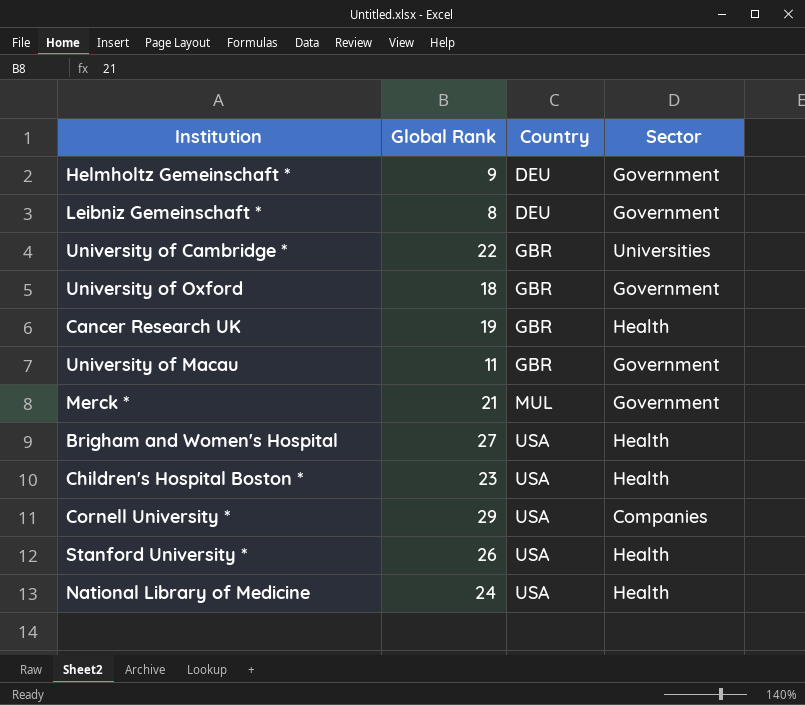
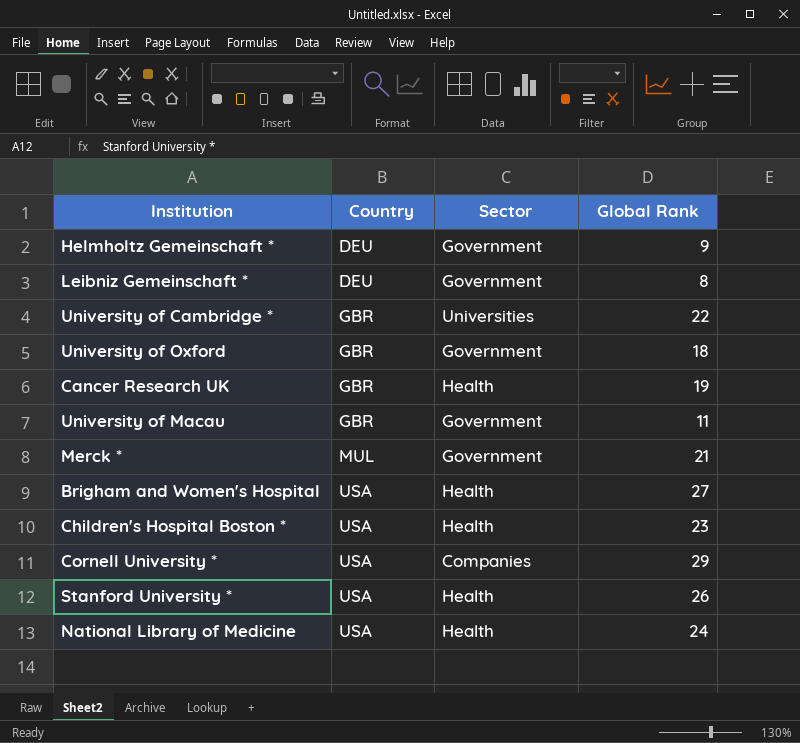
column Global Rank | position: 2 -> 4

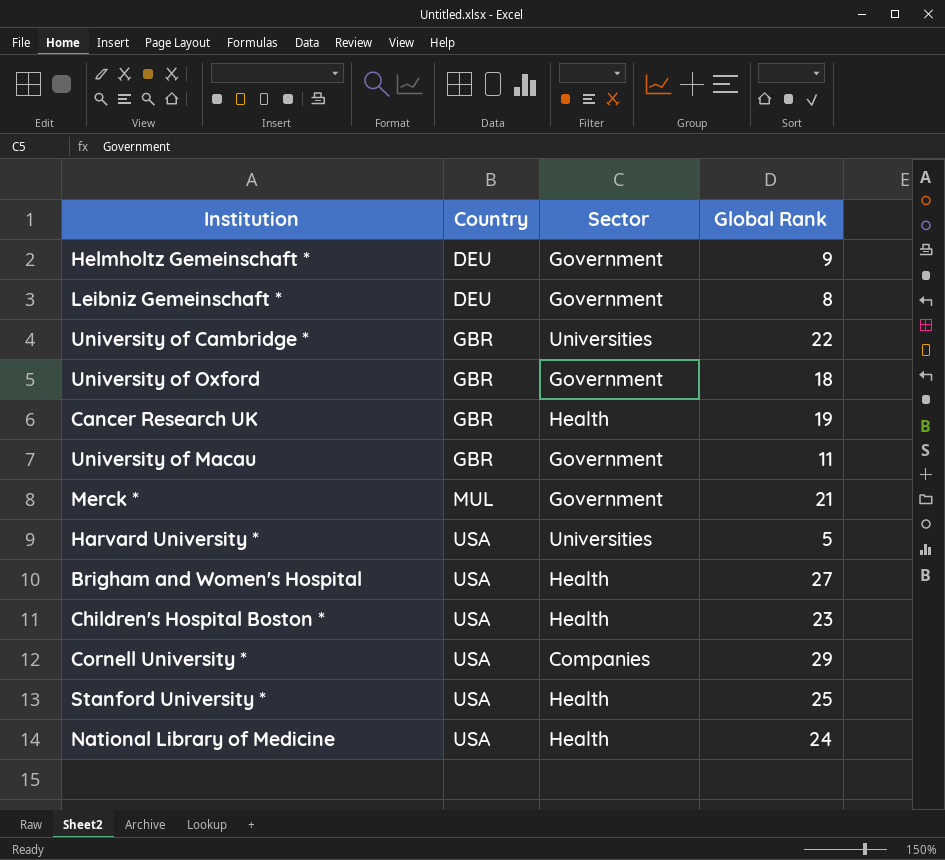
row Harvard University *: none -> USA | Universities | 5
Stanford University * | Global Rank: 26 -> 25

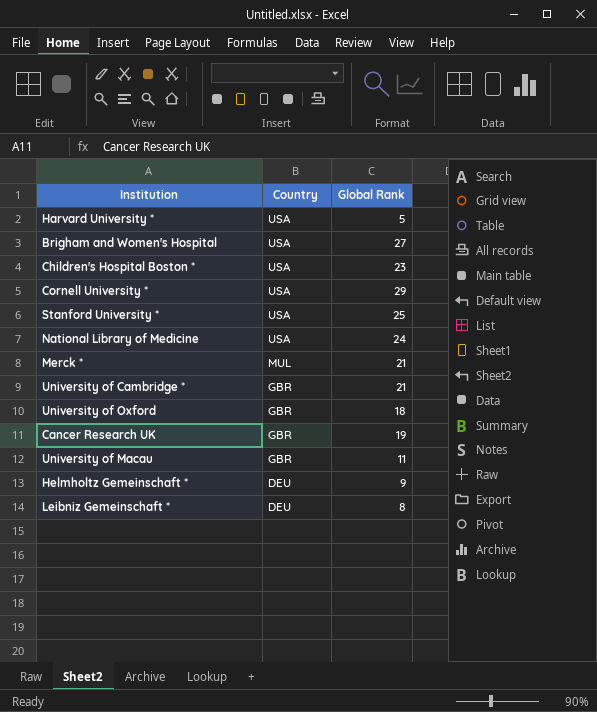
row order: Country ascending -> Country descending
column Sector | position: 3 -> none
University of Cambridge * | Global Rank: 22 -> 21

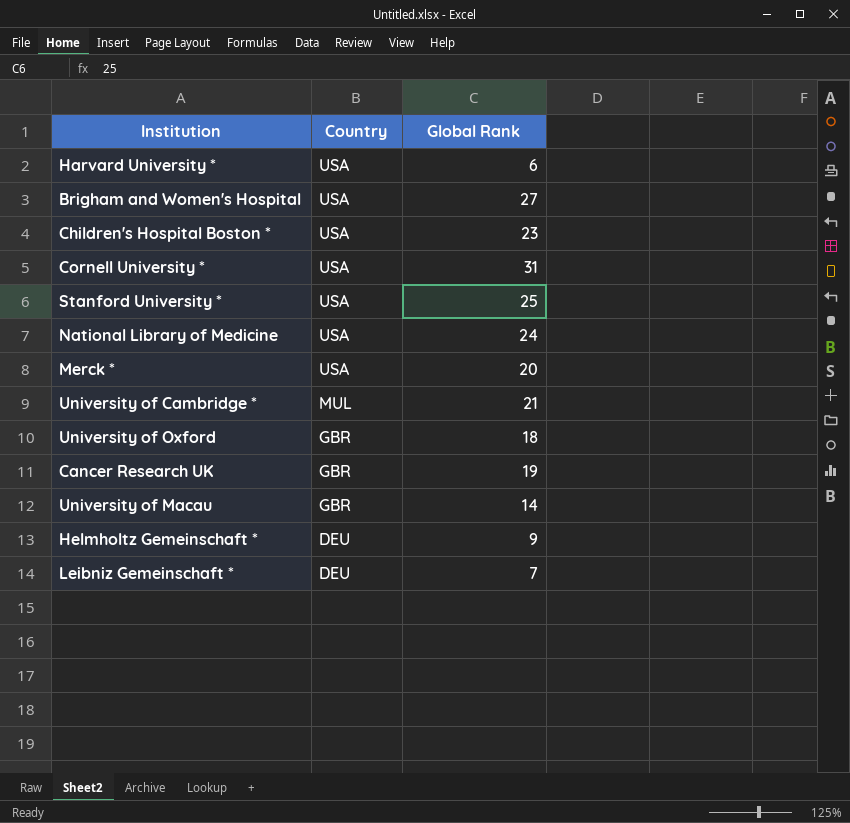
Harvard University * | Global Rank: 5 -> 6
Cornell University * | Global Rank: 29 -> 31
Merck * | Country: MUL -> USA
Merck * | Global Rank: 21 -> 20
University of Cambridge * | Country: GBR -> MUL
University of Macau | Global Rank: 11 -> 14
Leibniz Gemeinschaft * | Global Rank: 8 -> 7

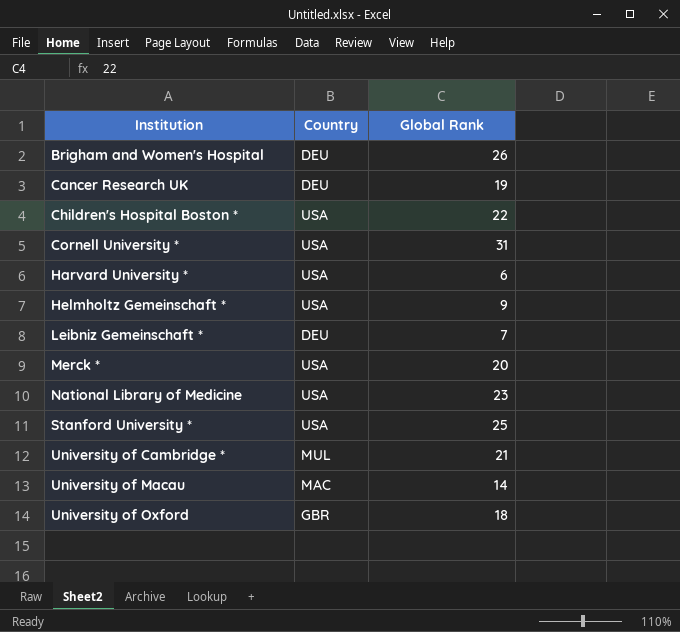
row order: Country descending -> Institution ascending
Brigham and Women's Hospital | Country: USA -> DEU
Brigham and Women's Hospital | Global Rank: 27 -> 26
Cancer Research UK | Country: GBR -> DEU
Children's Hospital Boston * | Global Rank: 23 -> 22
Helmholtz Gemeinschaft * | Country: DEU -> USA
National Library of Medicine | Global Rank: 24 -> 23
University of Macau | Country: GBR -> MAC

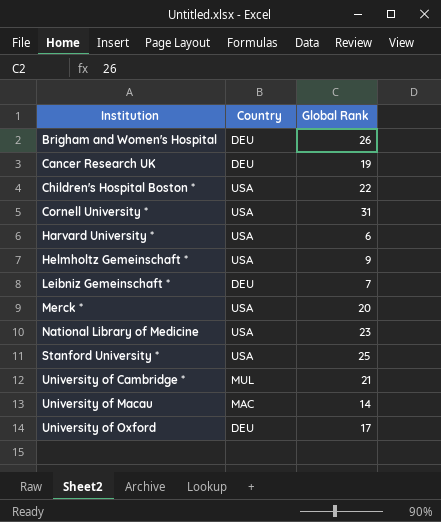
University of Oxford | Country: GBR -> DEU
University of Oxford | Global Rank: 18 -> 17

